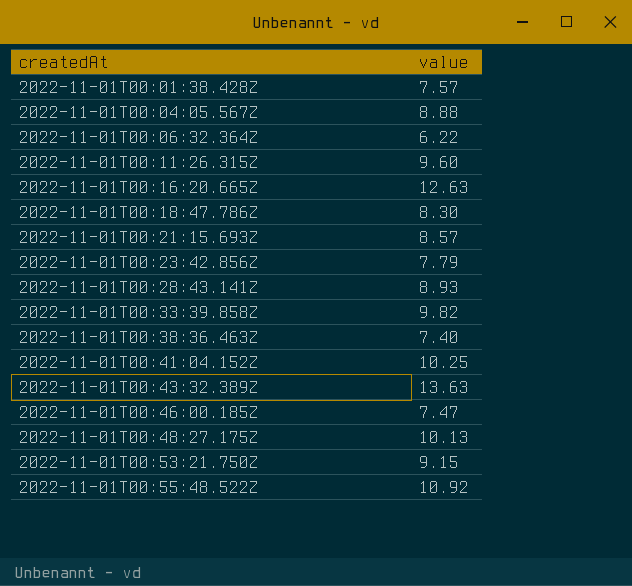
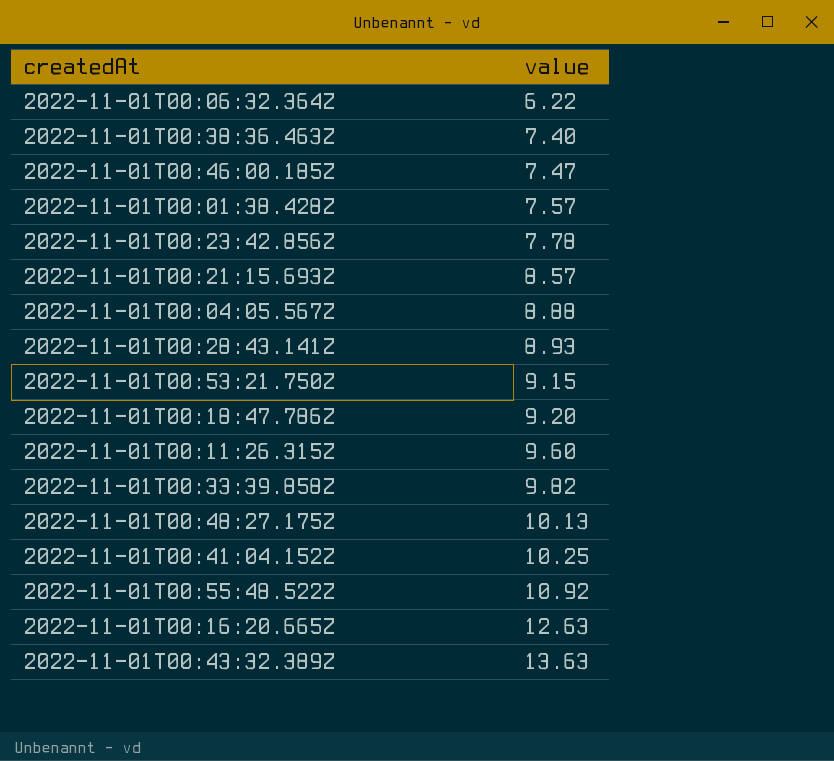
row order: createdAt ascending -> value ascending
2022-11-01T00:23:42.856Z | value: 7.79 -> 7.78
2022-11-01T00:18:47.786Z | value: 8.30 -> 9.20

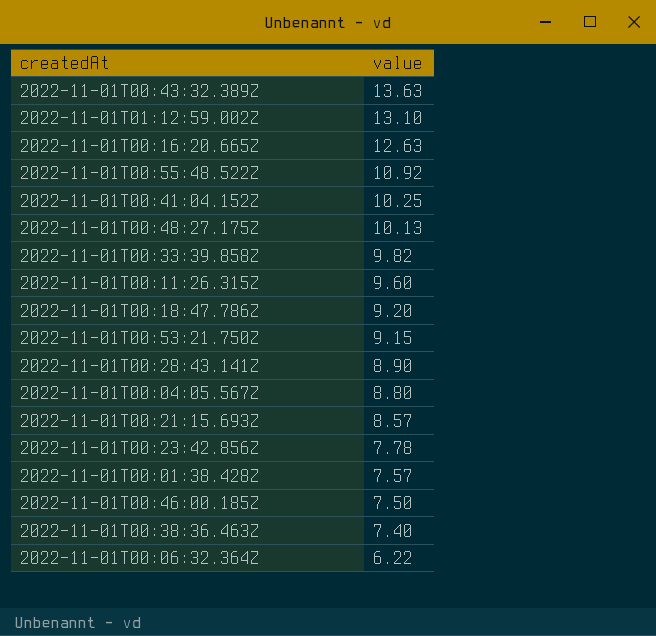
row order: value ascending -> value descending
row 2022-11-01T01:12:59.002Z: none -> 13.10
2022-11-01T00:28:43.141Z | value: 8.93 -> 8.90
2022-11-01T00:04:05.567Z | value: 8.88 -> 8.80
2022-11-01T00:46:00.185Z | value: 7.47 -> 7.50

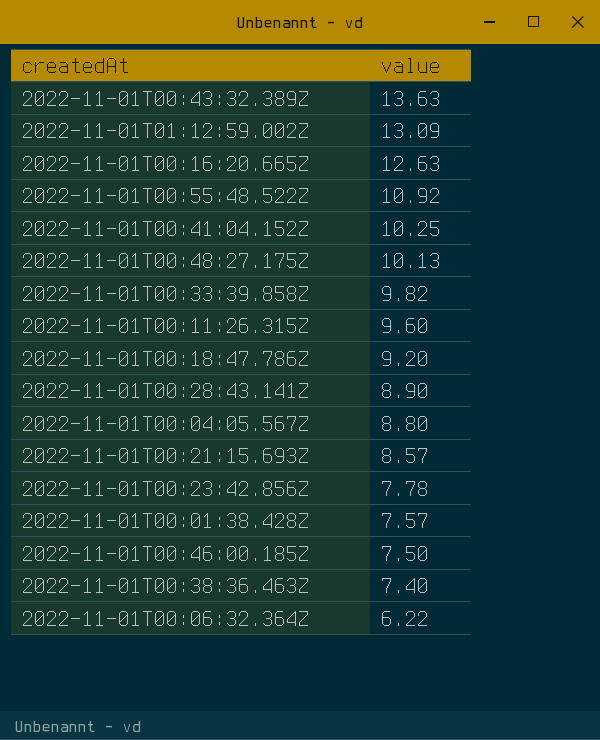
row 2022-11-01T00:53:21.750Z: 9.15 -> none
2022-11-01T01:12:59.002Z | value: 13.10 -> 13.09

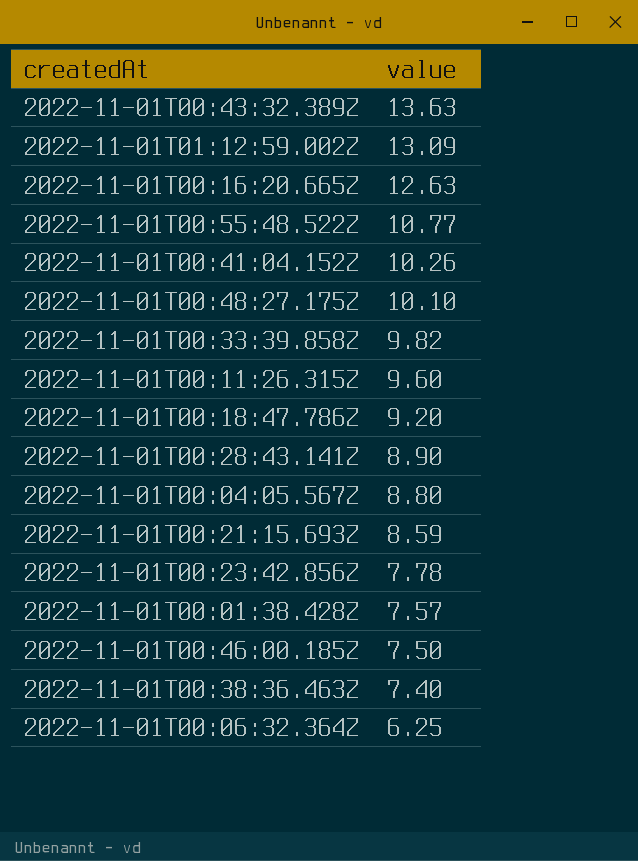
2022-11-01T00:55:48.522Z | value: 10.92 -> 10.77
2022-11-01T00:41:04.152Z | value: 10.25 -> 10.26
2022-11-01T00:48:27.175Z | value: 10.13 -> 10.10
2022-11-01T00:21:15.693Z | value: 8.57 -> 8.59
2022-11-01T00:06:32.364Z | value: 6.22 -> 6.25

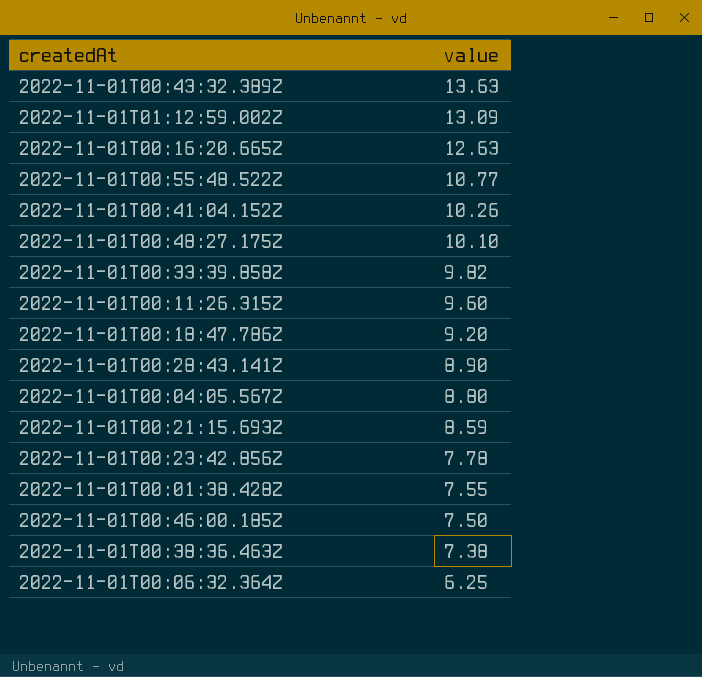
2022-11-01T00:01:38.428Z | value: 7.57 -> 7.55
2022-11-01T00:38:36.463Z | value: 7.40 -> 7.38

